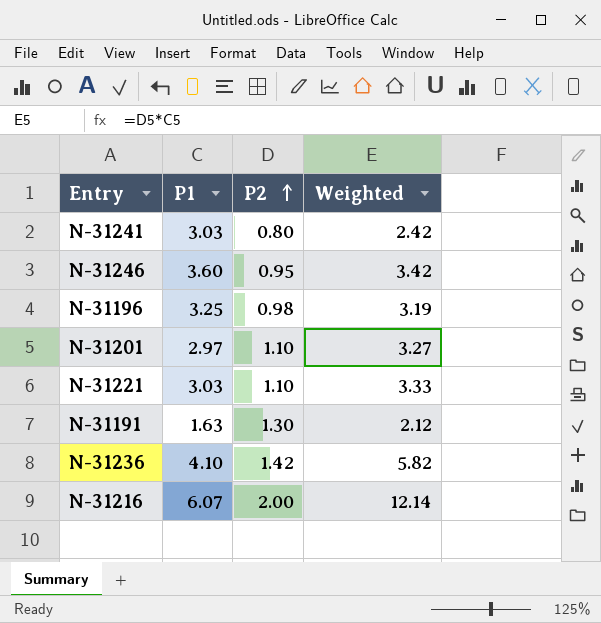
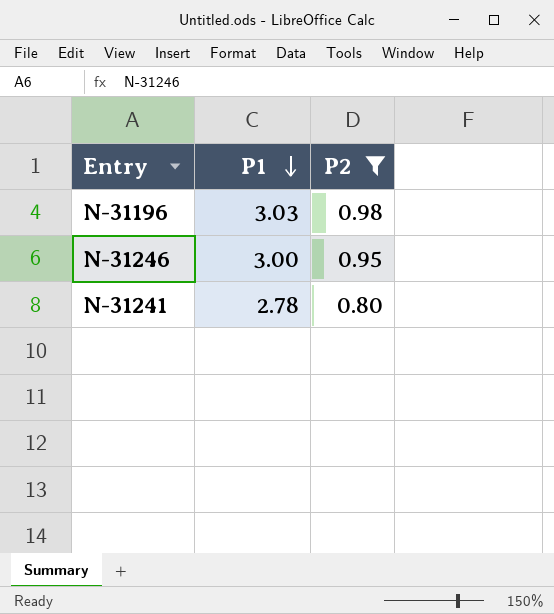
filter: none -> P2 <= 0.98
row order: P2 ascending -> P1 descending
column Weighted | formula: [P1] * [P2] -> none
N-31196 | P1: 3.25 -> 3.03
N-31246 | P1: 3.60 -> 3.00
N-31241 | P1: 3.03 -> 2.78

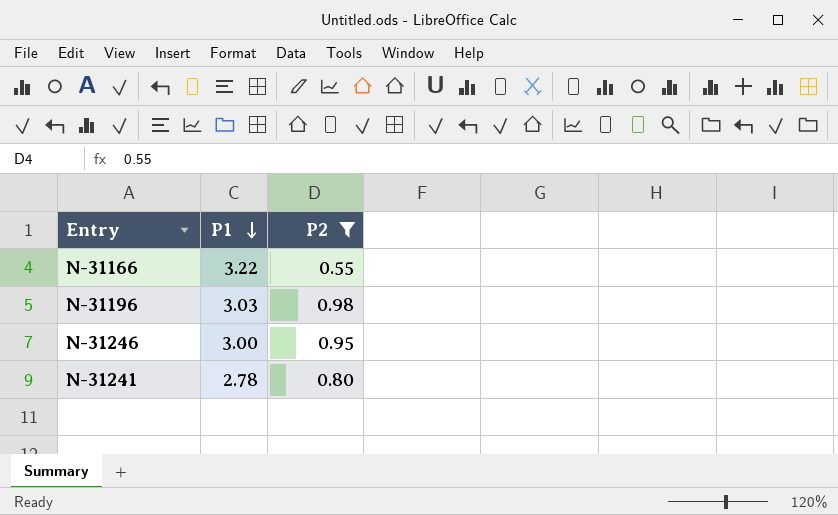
row N-31166: none -> 3.22 | 0.55

